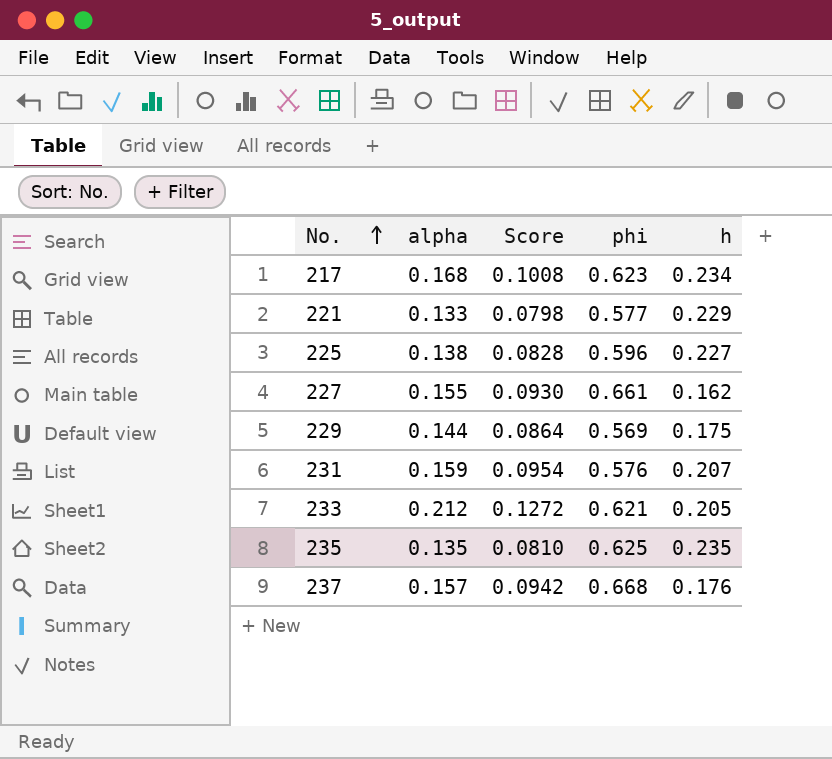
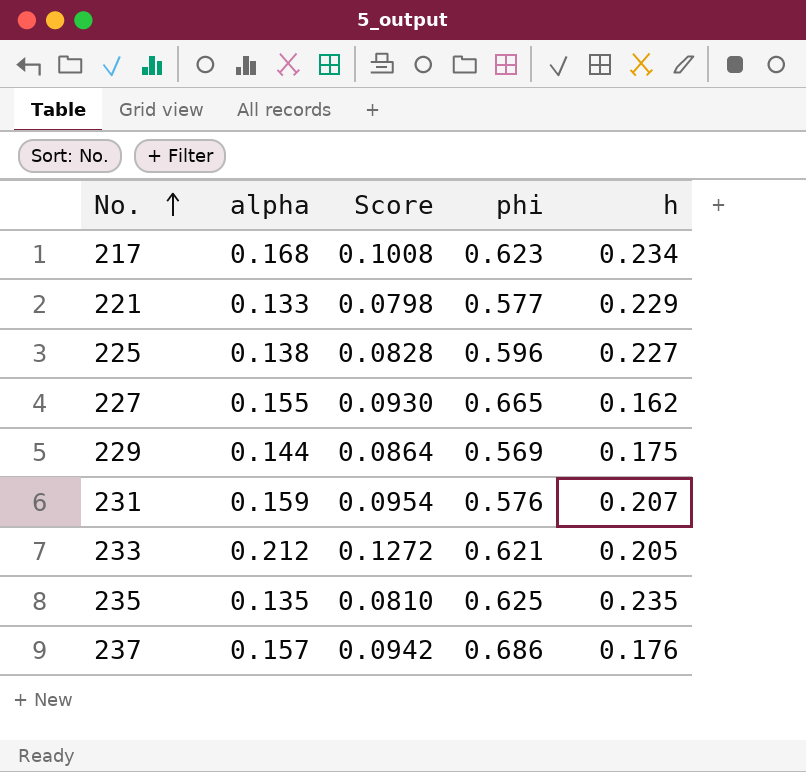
227 | phi: 0.661 -> 0.665
237 | phi: 0.668 -> 0.686

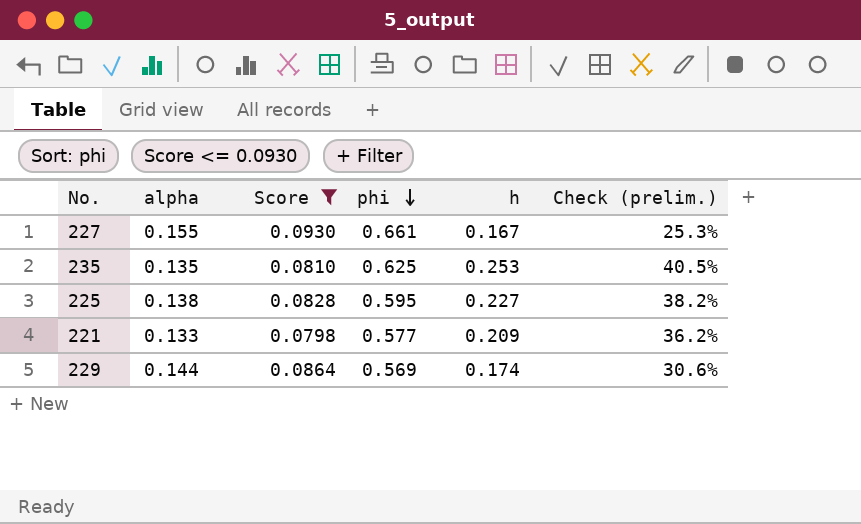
filter: none -> Score <= 0.0930
row order: No. ascending -> phi descending
column Check (prelim.) | formula: none -> [h] / [phi]
227 | phi: 0.665 -> 0.661
227 | h: 0.162 -> 0.167
235 | h: 0.235 -> 0.253
225 | phi: 0.596 -> 0.595
221 | h: 0.229 -> 0.209
229 | h: 0.175 -> 0.174

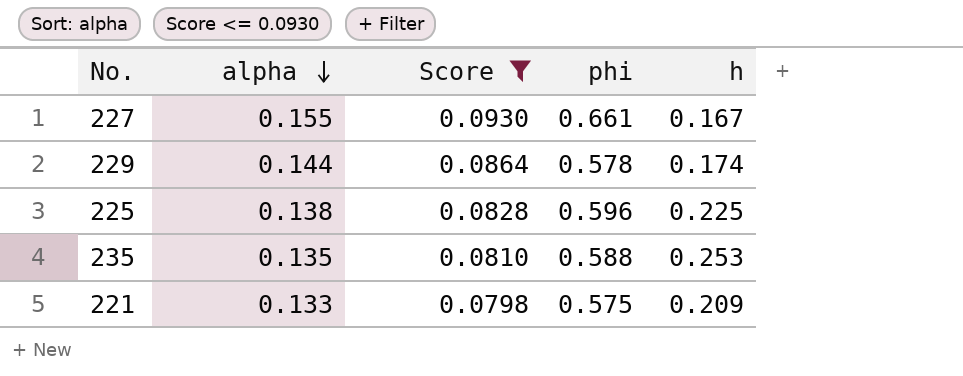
row order: phi descending -> alpha descending
column Check (prelim.) | formula: [h] / [phi] -> none
229 | phi: 0.569 -> 0.578
225 | phi: 0.595 -> 0.596
225 | h: 0.227 -> 0.225
235 | phi: 0.625 -> 0.588
221 | phi: 0.577 -> 0.575

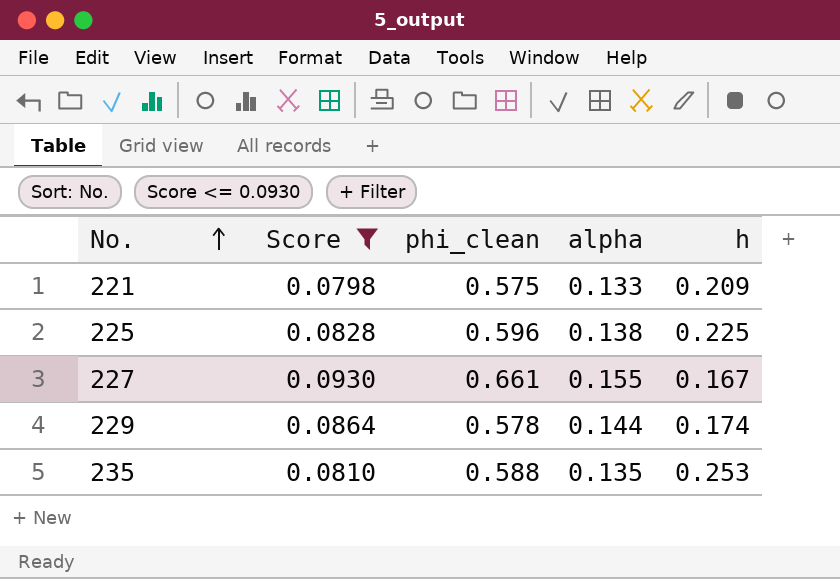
row order: alpha descending -> No. ascending
column name: phi -> phi_clean
column alpha | position: 2 -> 4

